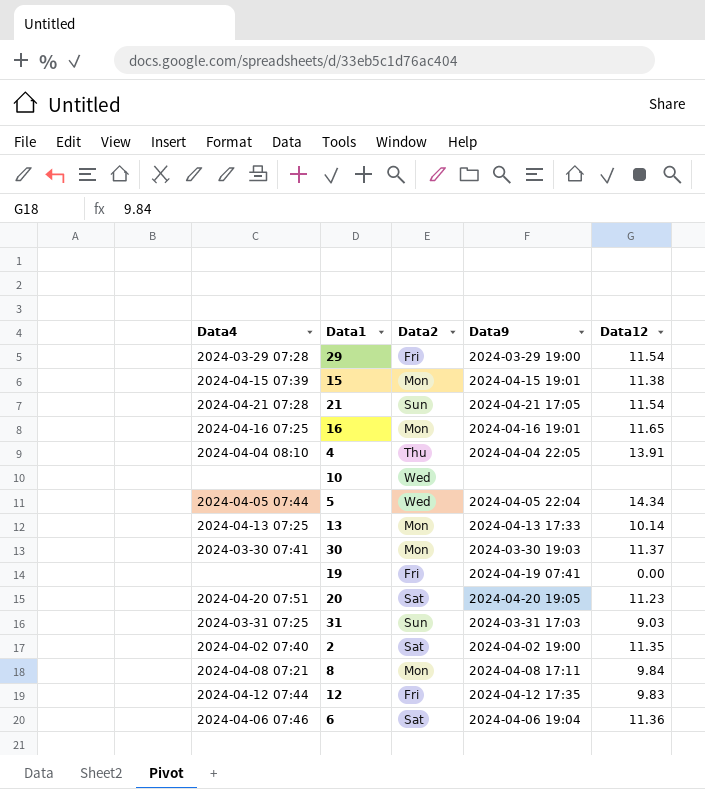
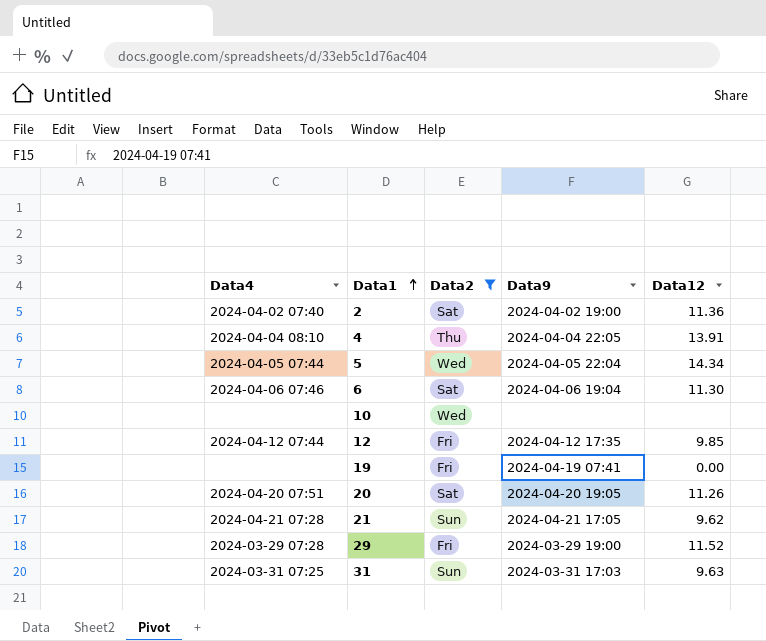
filter: none -> Data2 != Mon
row order: none -> Data1 ascending
2 | Data12: 11.35 -> 11.36
6 | Data12: 11.36 -> 11.30
12 | Data12: 9.83 -> 9.85
20 | Data12: 11.23 -> 11.26
21 | Data12: 11.54 -> 9.62
29 | Data12: 11.54 -> 11.52
31 | Data12: 9.03 -> 9.63

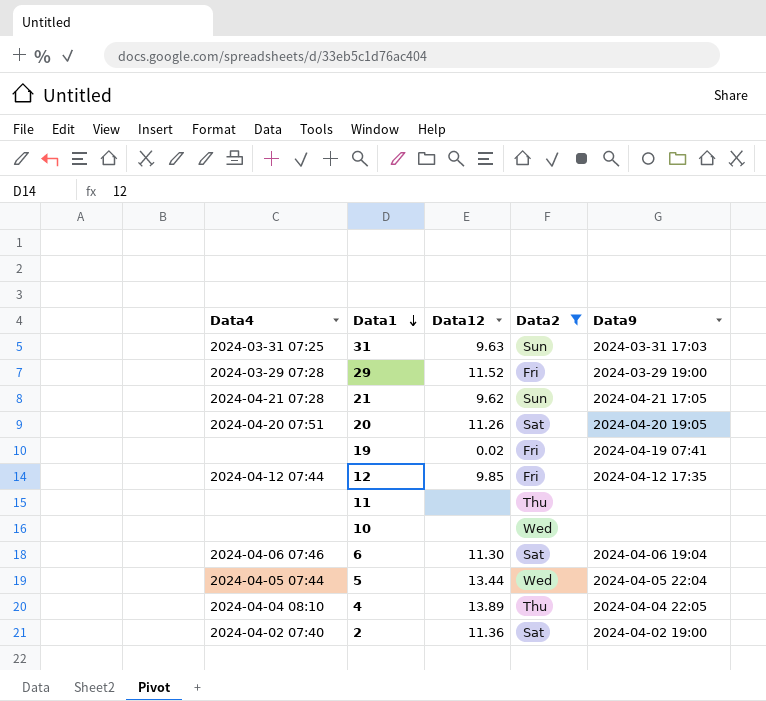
row order: Data1 ascending -> Data1 descending
column Data12 | position: 5 -> 3
19 | Data12: 0.00 -> 0.02
row 11: none -> none | none | Thu | none
5 | Data12: 14.34 -> 13.44
4 | Data12: 13.91 -> 13.89

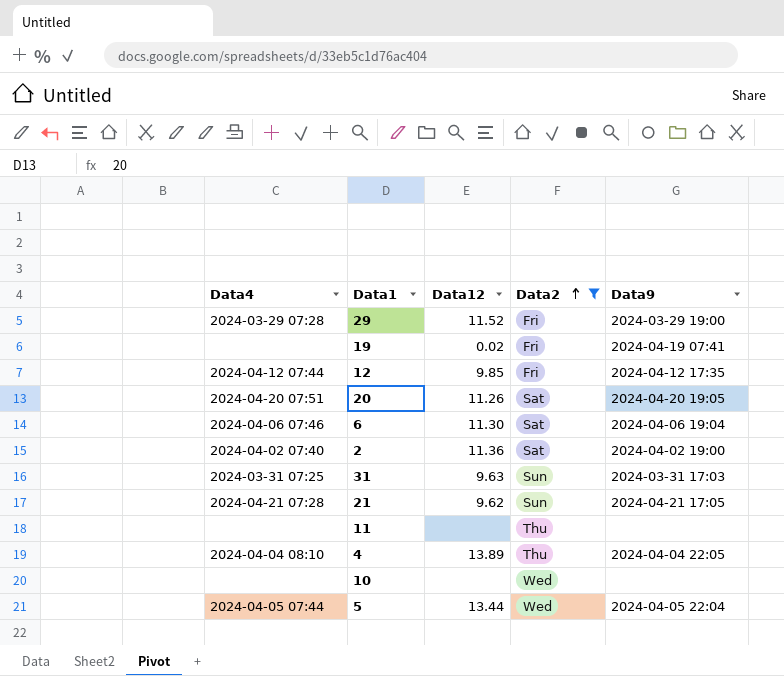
row order: Data1 descending -> Data2 ascending

